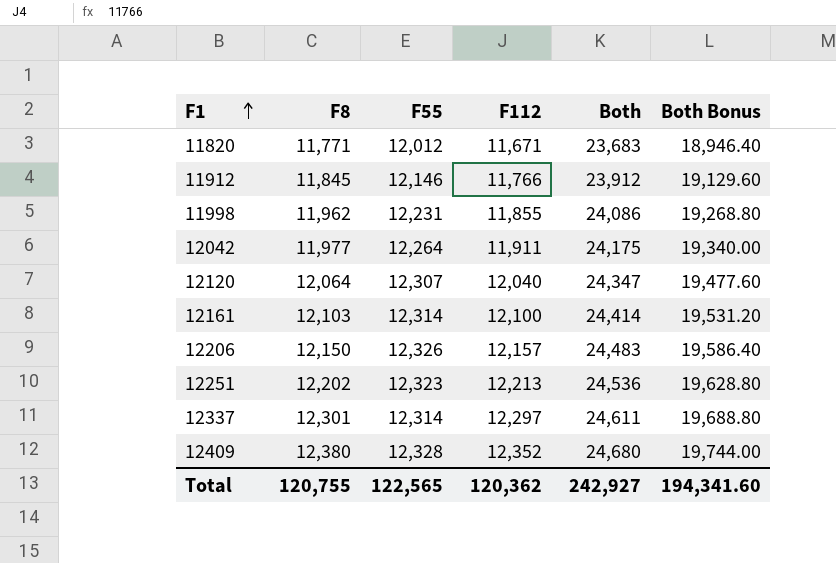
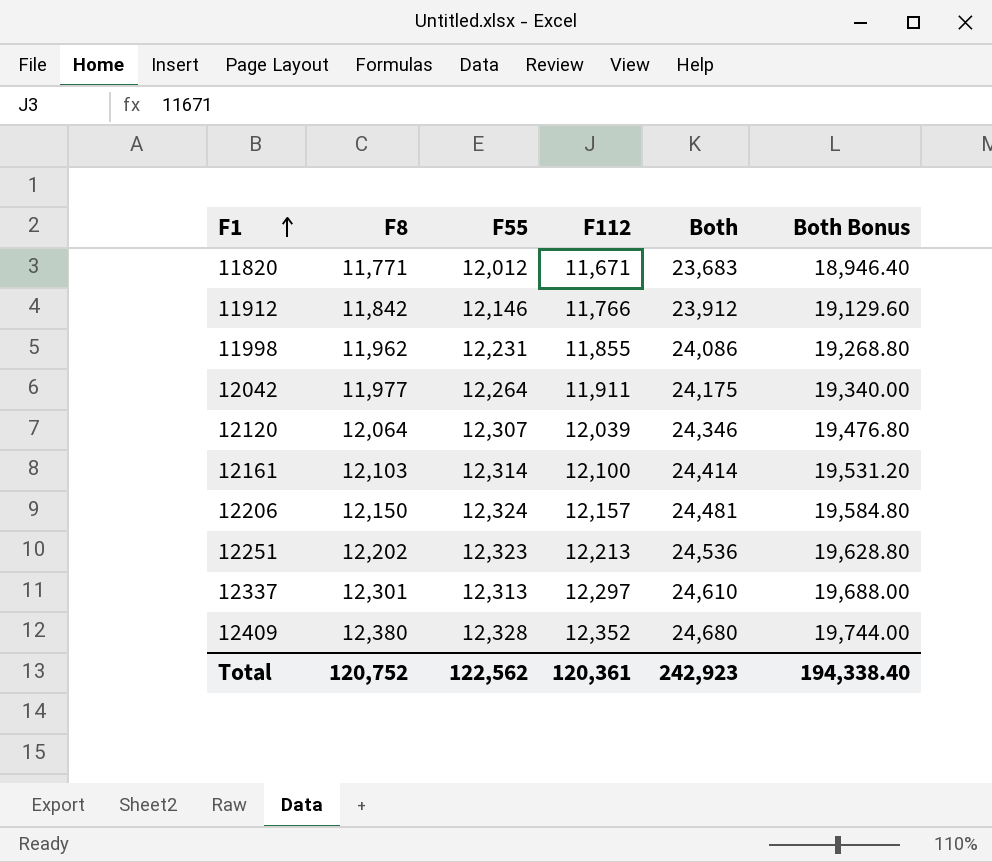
11912 | F8: 11,845 -> 11,842
12120 | F112: 12,040 -> 12,039
12120 | Both: 24,347 -> 24,346
12120 | Both Bonus: 19,477.60 -> 19,476.80
12206 | F55: 12,326 -> 12,324
12206 | Both: 24,483 -> 24,481
12206 | Both Bonus: 19,586.40 -> 19,584.80
12337 | F55: 12,314 -> 12,313
12337 | Both: 24,611 -> 24,610
12337 | Both Bonus: 19,688.80 -> 19,688.00
Total | F8: 120,755 -> 120,752
Total | F55: 122,565 -> 122,562
Total | F112: 120,362 -> 120,361
Total | Both: 242,927 -> 242,923
Total | Both Bonus: 194,341.60 -> 194,338.40

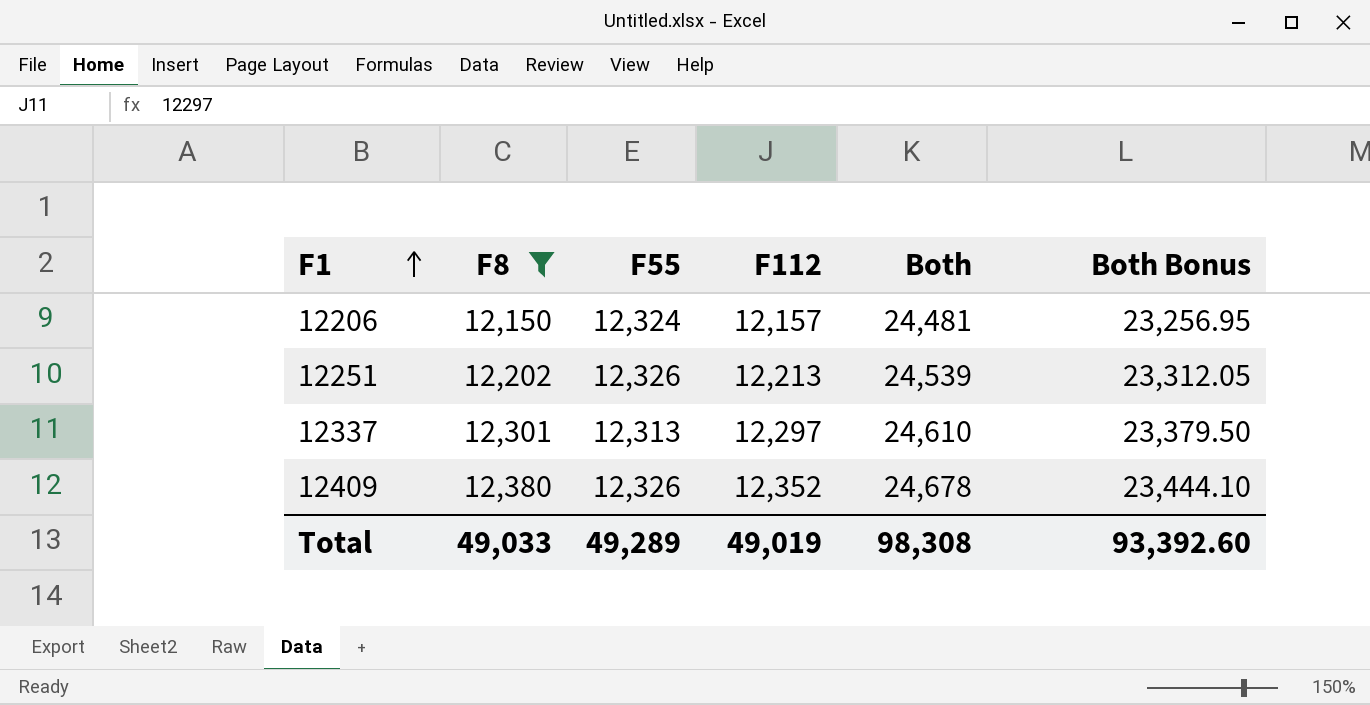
filter: none -> F8 >= 12,150
column Both Bonus | formula: [Both] * 0.8 -> [Both] * 0.95
12251 | F55: 12,323 -> 12,326
12251 | Both: 24,536 -> 24,539
12409 | F55: 12,328 -> 12,326
12409 | Both: 24,680 -> 24,678
Total | F8: 120,752 -> 49,033
Total | F55: 122,562 -> 49,289
Total | F112: 120,361 -> 49,019
Total | Both: 242,923 -> 98,308
Total | Both Bonus: 194,338.40 -> 93,392.60

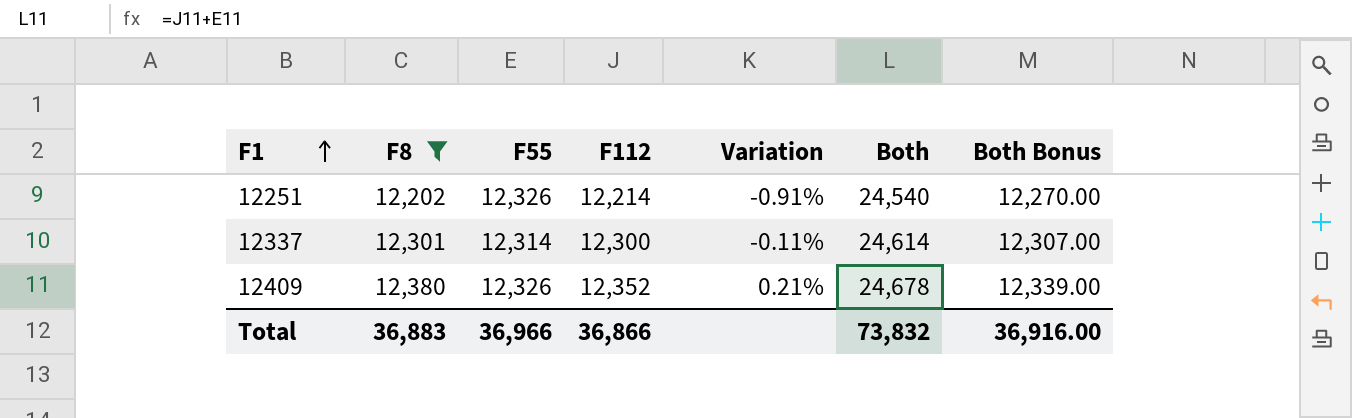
column Variation | formula: none -> ([F112] - [F55]) / [F55]
column Both Bonus | formula: [Both] * 0.95 -> [Both] * 0.5
row 12206: 12,150 | 12,324 | 12,157 | 24,481 | 23,256.95 -> none
12251 | F112: 12,213 -> 12,214
12251 | Both: 24,539 -> 24,540
12337 | F55: 12,313 -> 12,314
12337 | F112: 12,297 -> 12,300
12337 | Both: 24,610 -> 24,614
Total | F8: 49,033 -> 36,883
Total | F55: 49,289 -> 36,966
Total | F112: 49,019 -> 36,866
Total | Both: 98,308 -> 73,832
Total | Both Bonus: 93,392.60 -> 36,916.00

